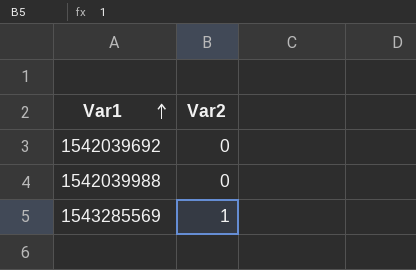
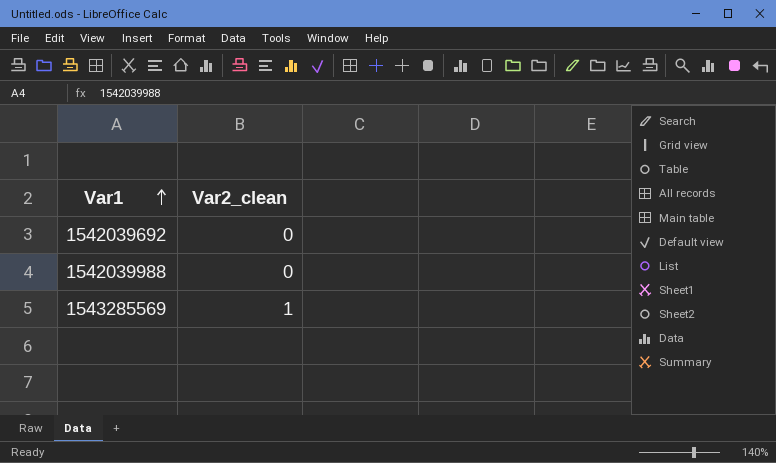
column name: Var2 -> Var2_clean

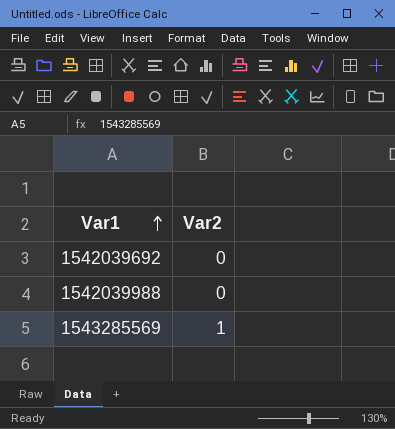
column name: Var2_clean -> Var2

